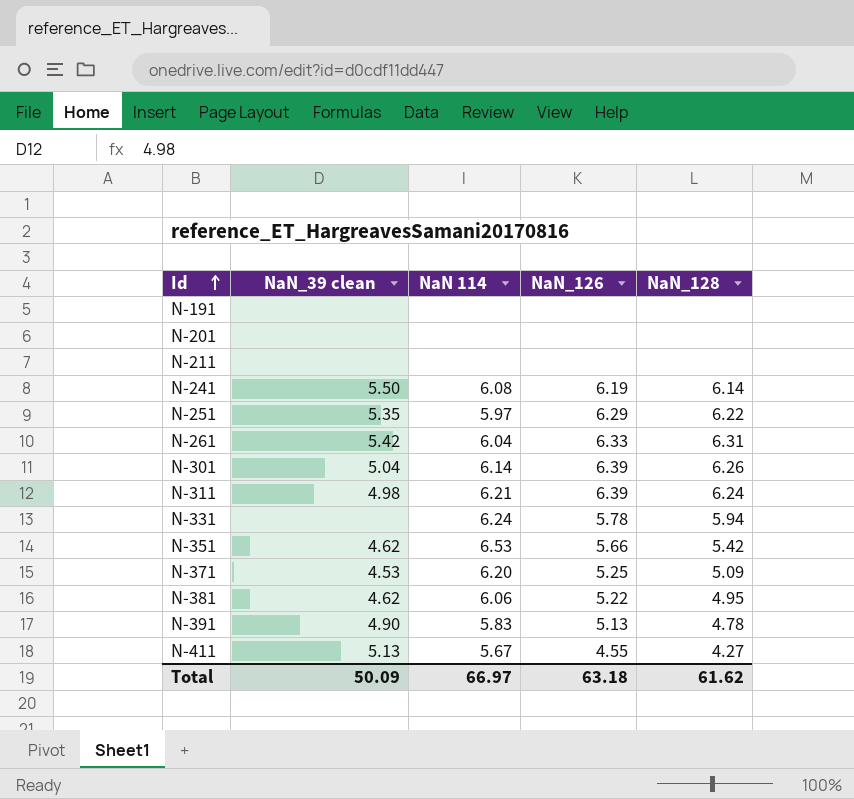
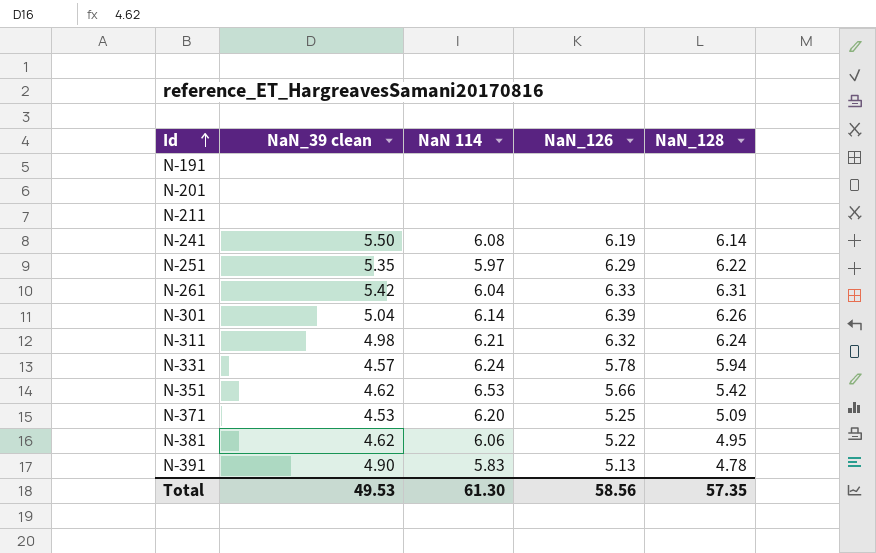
row N-411: 5.13 | 5.67 | 4.55 | 4.27 -> none
N-311 | NaN_126: 6.39 -> 6.32
N-331 | NaN_39 clean: none -> 4.57
Total | NaN_39 clean: 50.09 -> 49.53
Total | NaN 114: 66.97 -> 61.30
Total | NaN_126: 63.18 -> 58.56
Total | NaN_128: 61.62 -> 57.35

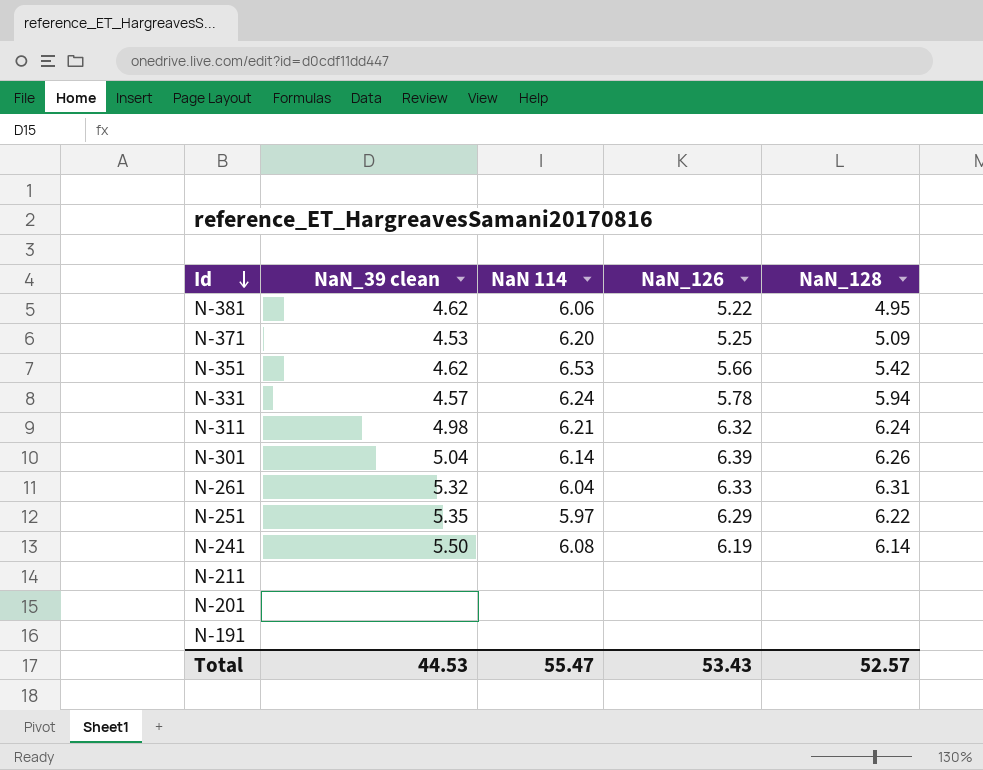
row order: Id ascending -> Id descending
row N-391: 4.90 | 5.83 | 5.13 | 4.78 -> none
N-261 | NaN_39 clean: 5.42 -> 5.32
Total | NaN_39 clean: 49.53 -> 44.53
Total | NaN 114: 61.30 -> 55.47
Total | NaN_126: 58.56 -> 53.43
Total | NaN_128: 57.35 -> 52.57

